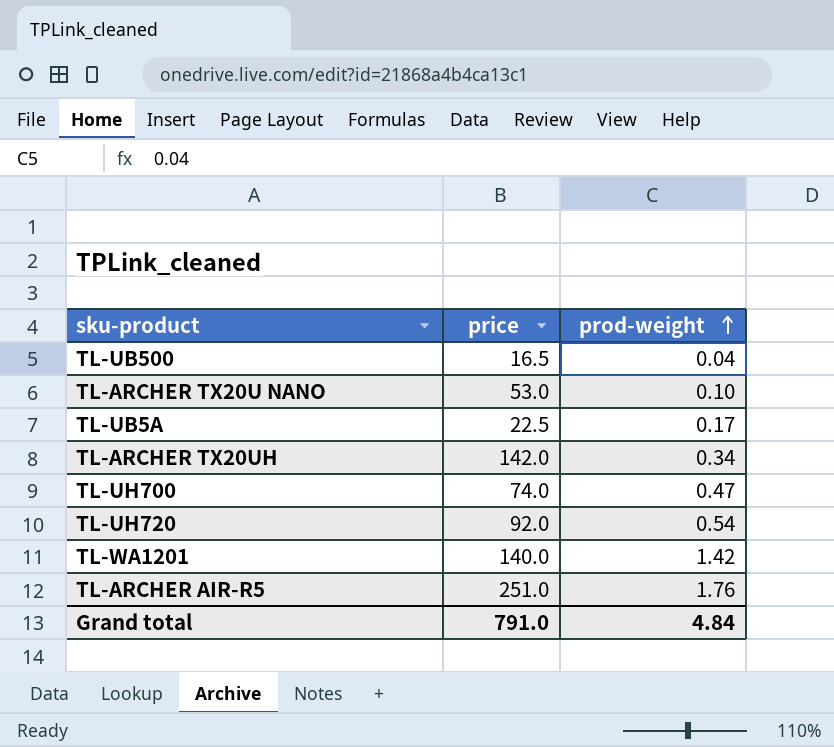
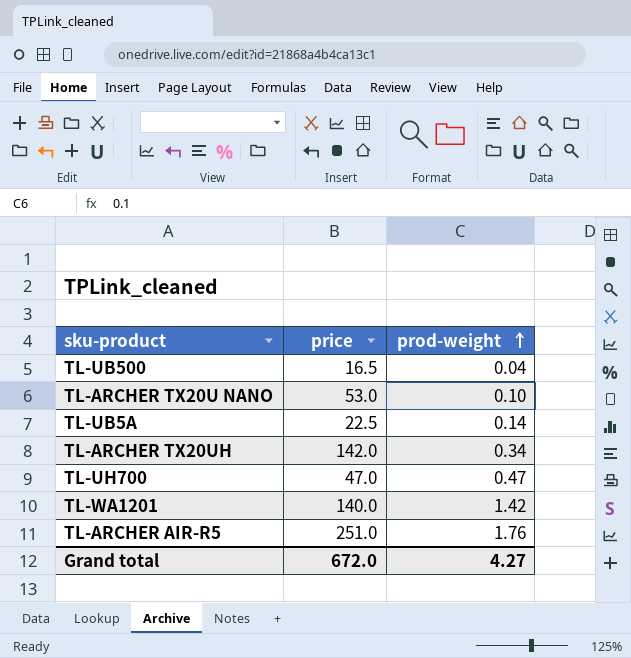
row TL-UH720: 92.0 | 0.54 -> none
TL-UB5A | prod-weight: 0.17 -> 0.14
TL-UH700 | price: 74.0 -> 47.0
Grand total | price: 791.0 -> 672.0
Grand total | prod-weight: 4.84 -> 4.27

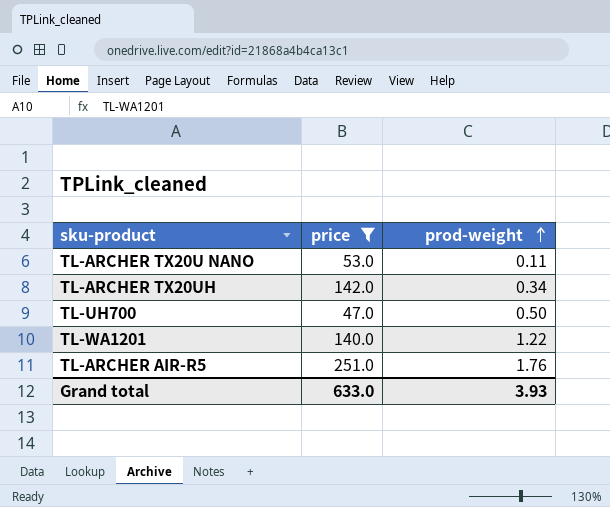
filter: none -> price >= 47.0
TL-ARCHER TX20U NANO | prod-weight: 0.10 -> 0.11
TL-UH700 | prod-weight: 0.47 -> 0.50
TL-WA1201 | prod-weight: 1.42 -> 1.22
Grand total | price: 672.0 -> 633.0
Grand total | prod-weight: 4.27 -> 3.93

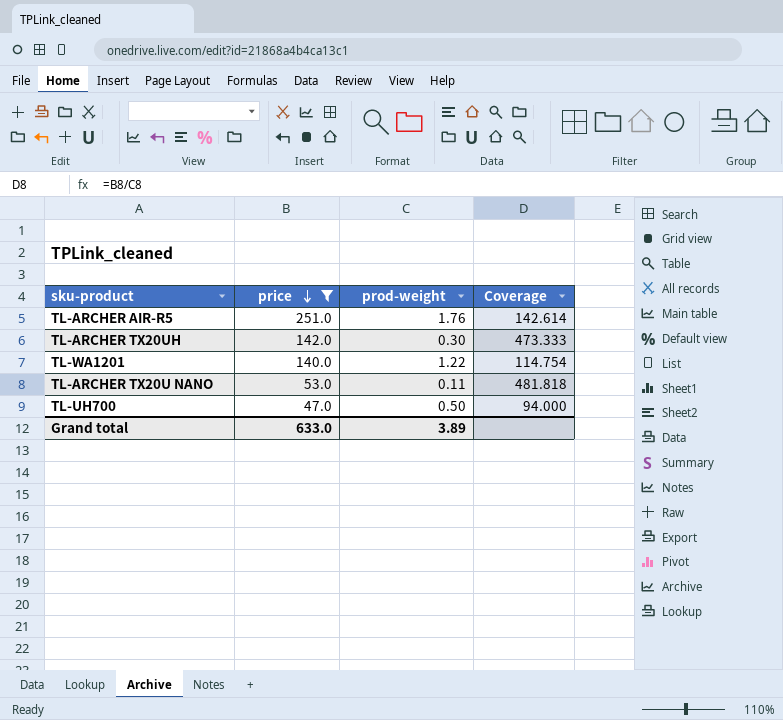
row order: prod-weight ascending -> price descending
column Coverage | formula: none -> [price] / [prod-weight]
TL-ARCHER TX20UH | prod-weight: 0.34 -> 0.30
Grand total | prod-weight: 3.93 -> 3.89

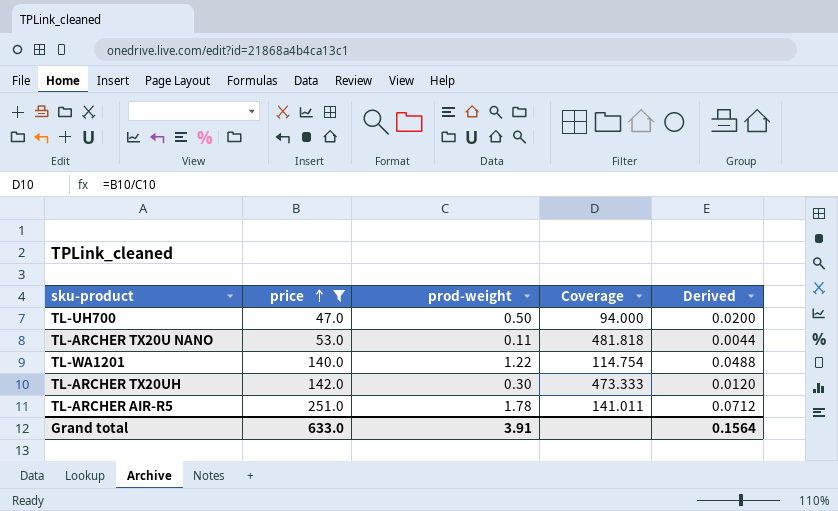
row order: price descending -> price ascending
column Derived | formula: none -> [prod-weight] * 0.04
TL-ARCHER AIR-R5 | prod-weight: 1.76 -> 1.78
TL-ARCHER AIR-R5 | Coverage: 142.614 -> 141.011
Grand total | prod-weight: 3.89 -> 3.91

